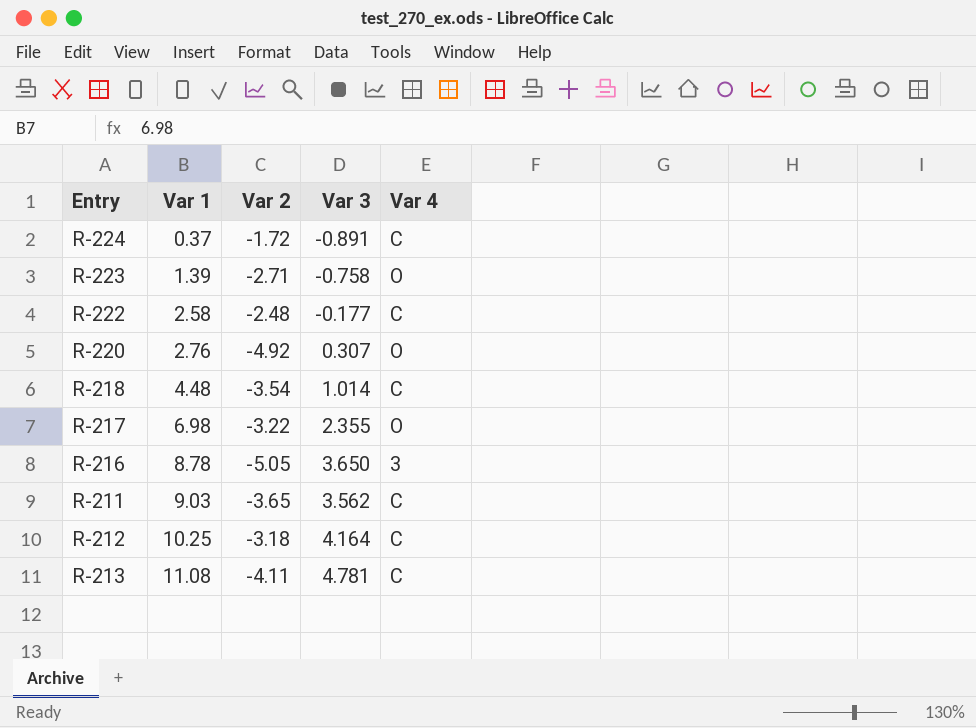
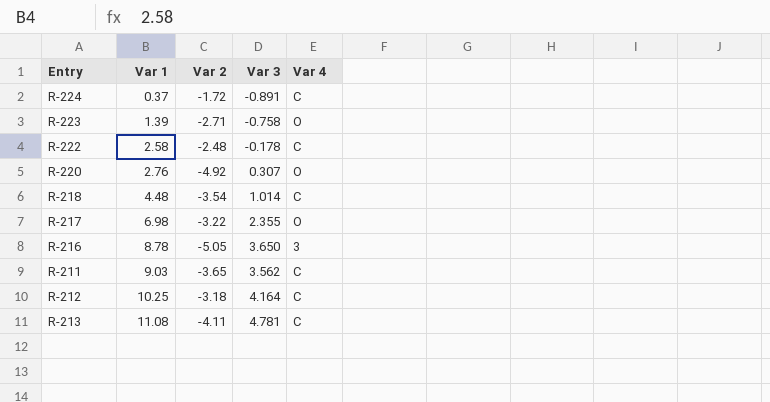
R-222 | Var 3: -0.177 -> -0.178

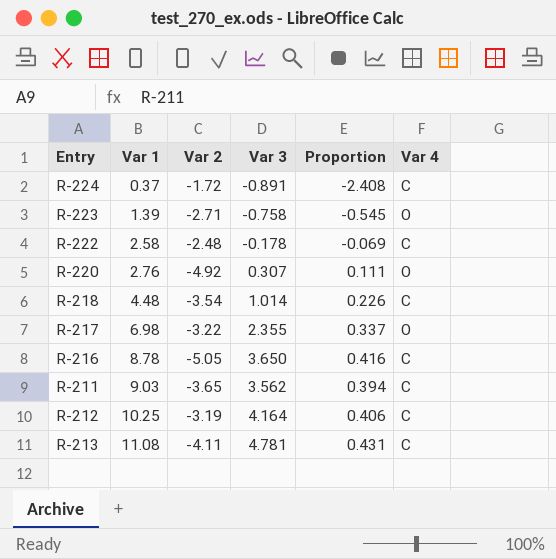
column Proportion | formula: none -> [Var 3] / [Var 1]
R-216 | Var 4: 3 -> C
R-212 | Var 2: -3.18 -> -3.19

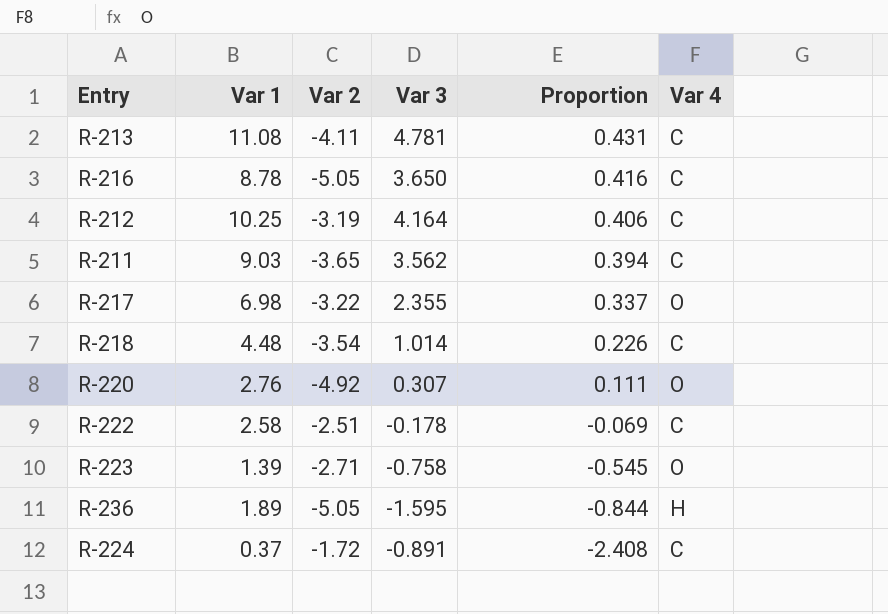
row order: Var 1 ascending -> Proportion descending
R-222 | Var 2: -2.48 -> -2.51
row R-236: none -> 1.89 | -5.05 | -1.595 | -0.844 | H

